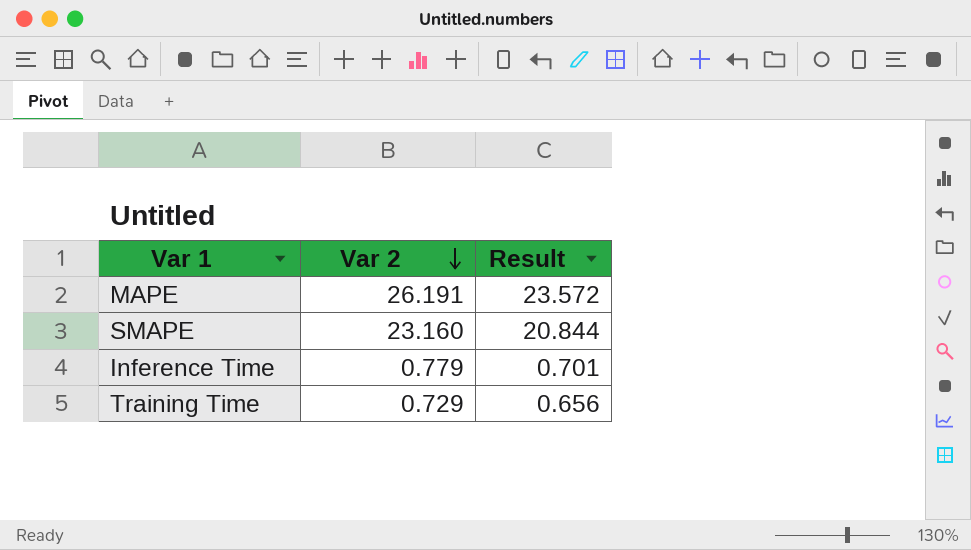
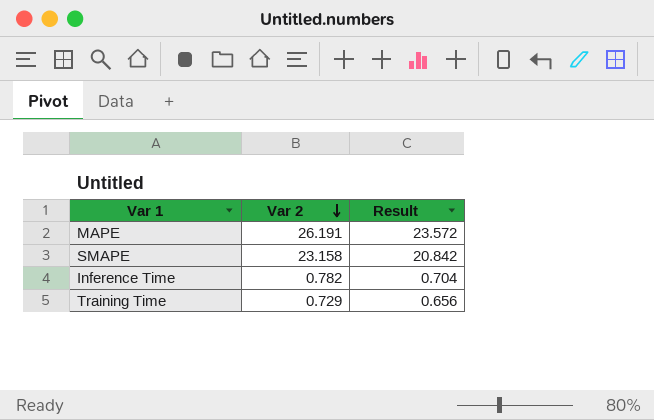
SMAPE | Var 2: 23.160 -> 23.158
SMAPE | Result: 20.844 -> 20.842
Inference Time | Var 2: 0.779 -> 0.782
Inference Time | Result: 0.701 -> 0.704

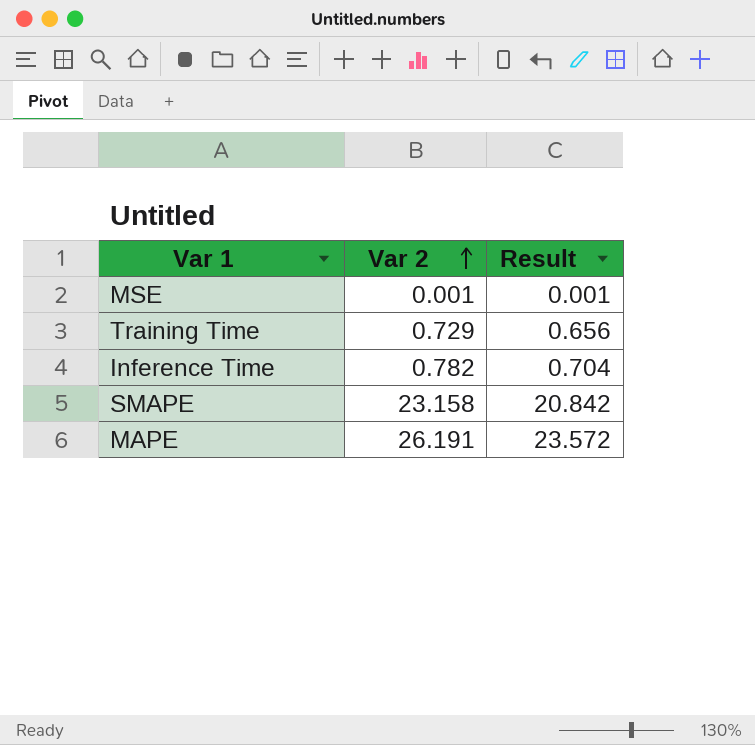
row order: Var 2 descending -> Var 2 ascending
row MSE: none -> 0.001 | 0.001

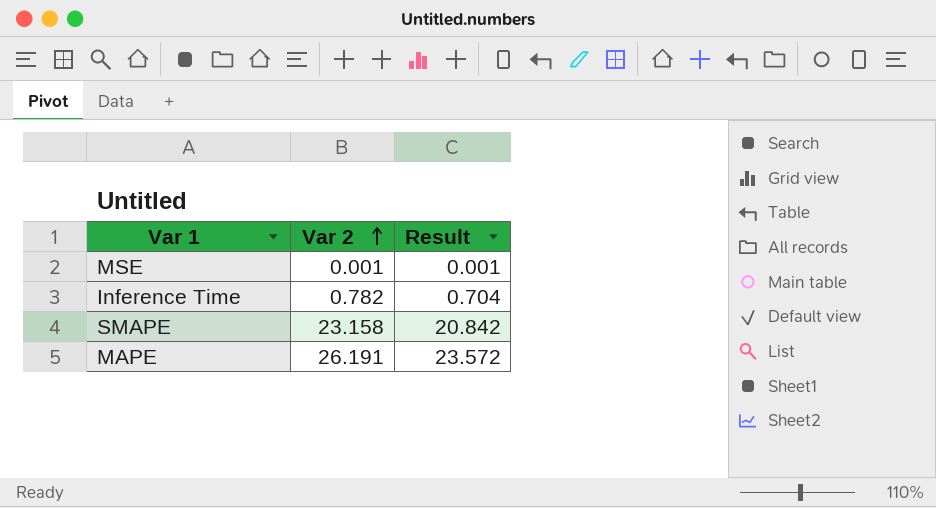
row Training Time: 0.729 | 0.656 -> none

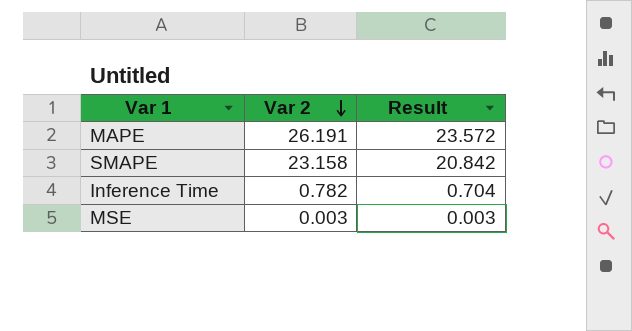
row order: Var 2 ascending -> Var 2 descending
MSE | Var 2: 0.001 -> 0.003
MSE | Result: 0.001 -> 0.003

